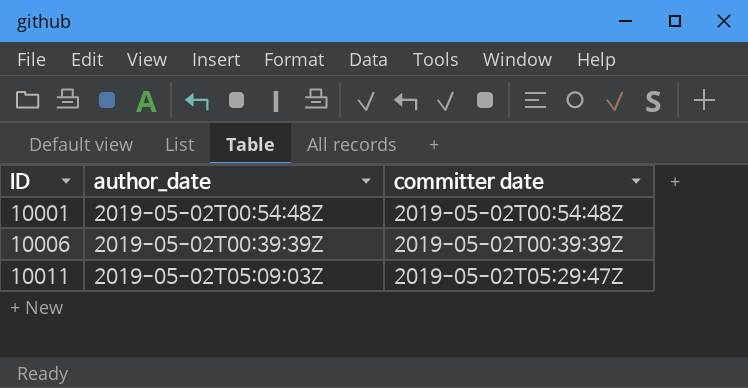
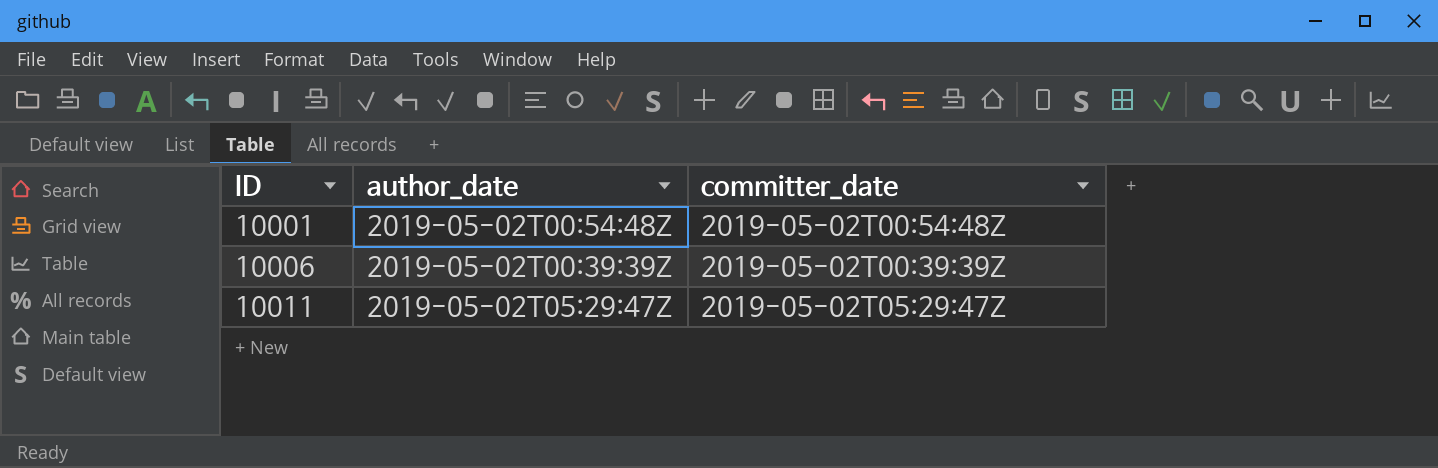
column name: committer date -> committer_date
10011 | author_date: 2019-05-02T05:09:03Z -> 2019-05-02T05:29:47Z

